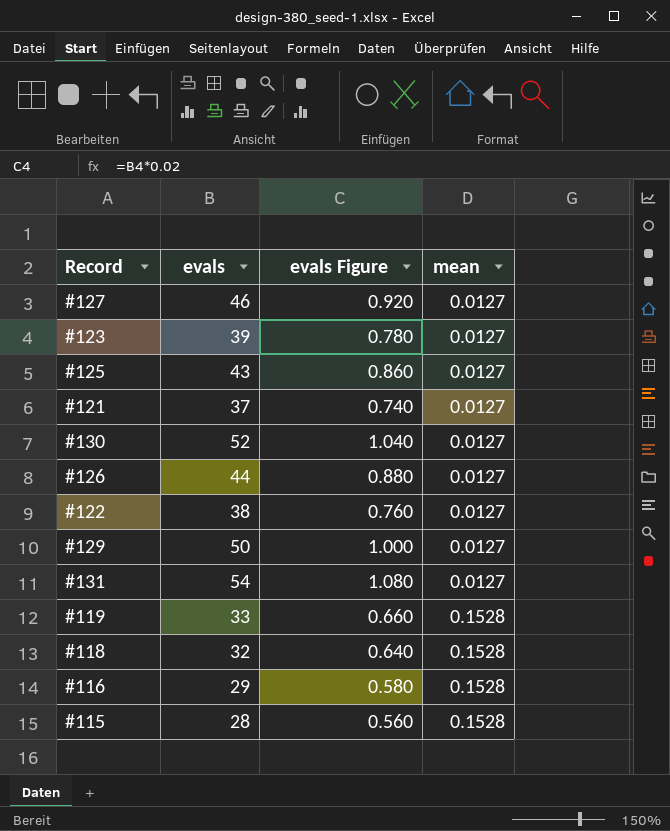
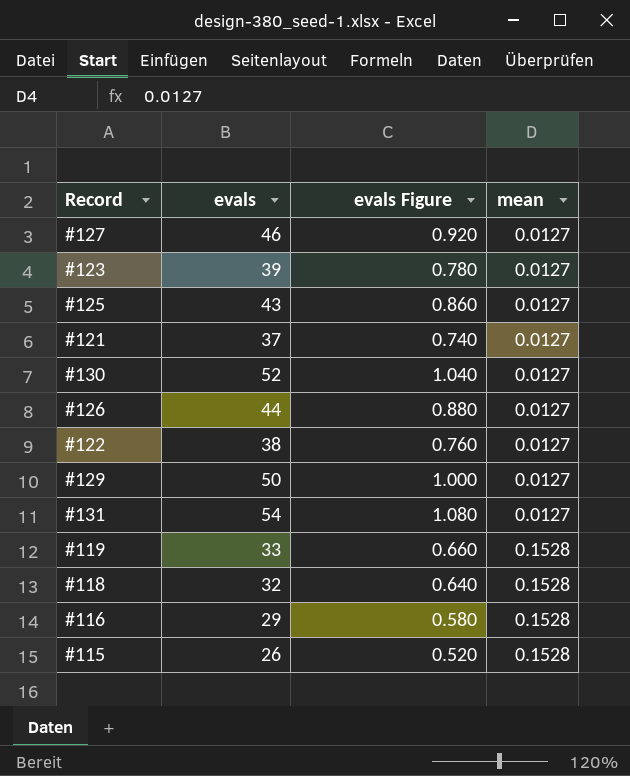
#115 | evals: 28 -> 26
#115 | evals Figure: 0.560 -> 0.520

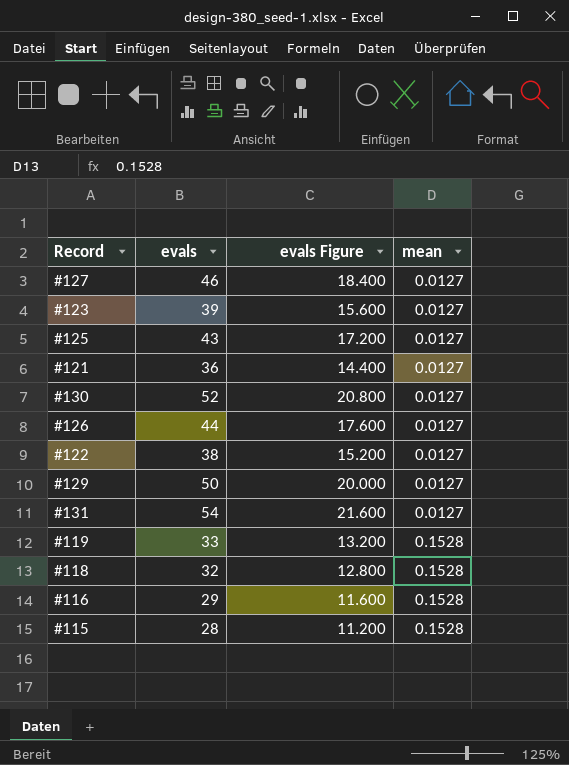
column evals Figure | formula: [evals] * 0.02 -> [evals] * 0.4
#121 | evals: 37 -> 36
#115 | evals: 26 -> 28

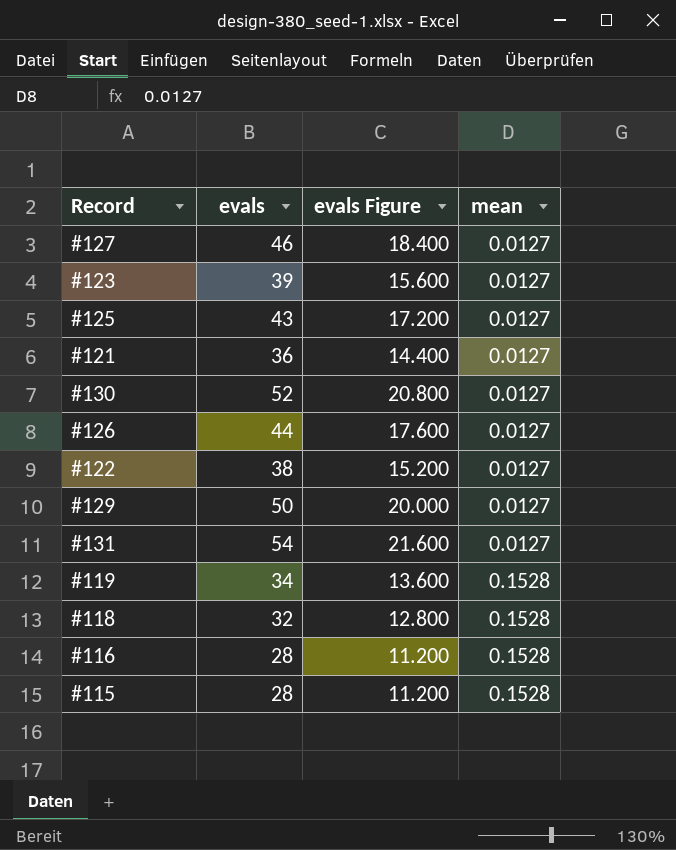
#119 | evals: 33 -> 34
#119 | evals Figure: 13.200 -> 13.600
#116 | evals: 29 -> 28
#116 | evals Figure: 11.600 -> 11.200

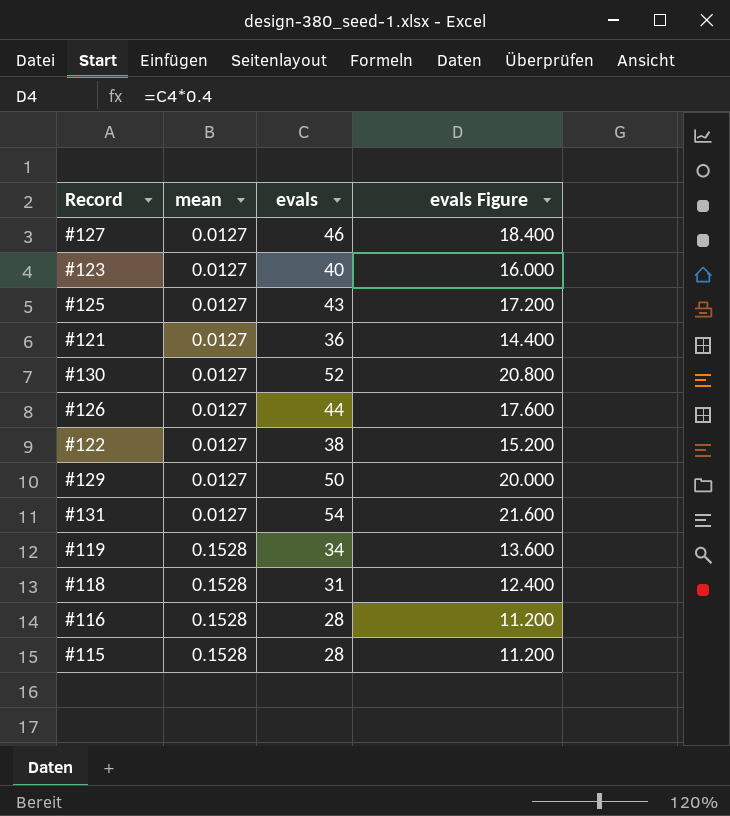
column mean | position: 4 -> 2
#123 | evals: 39 -> 40
#123 | evals Figure: 15.600 -> 16.000
#118 | evals: 32 -> 31
#118 | evals Figure: 12.800 -> 12.400

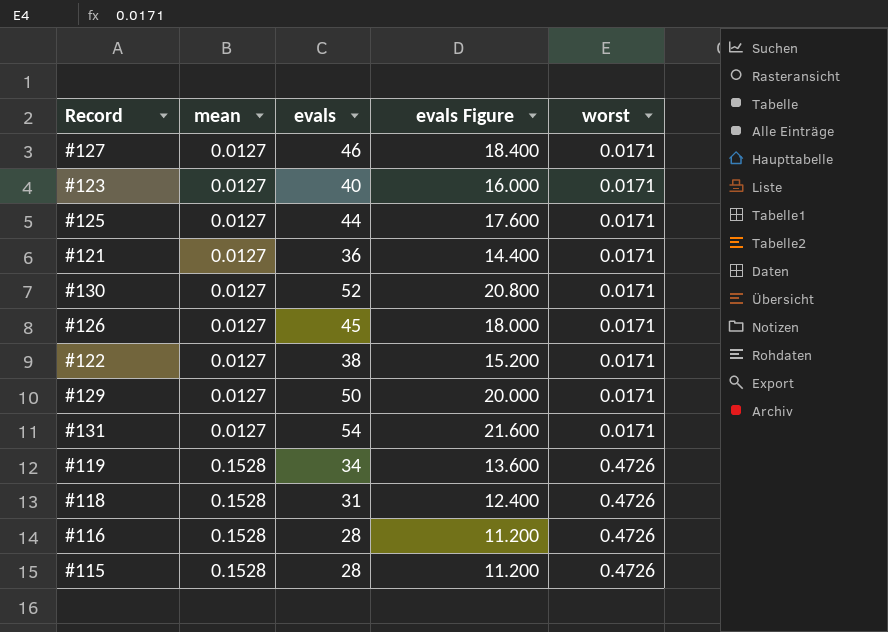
column worst | position: none -> 5
#125 | evals: 43 -> 44
#125 | evals Figure: 17.200 -> 17.600
#126 | evals: 44 -> 45
#126 | evals Figure: 17.600 -> 18.000

